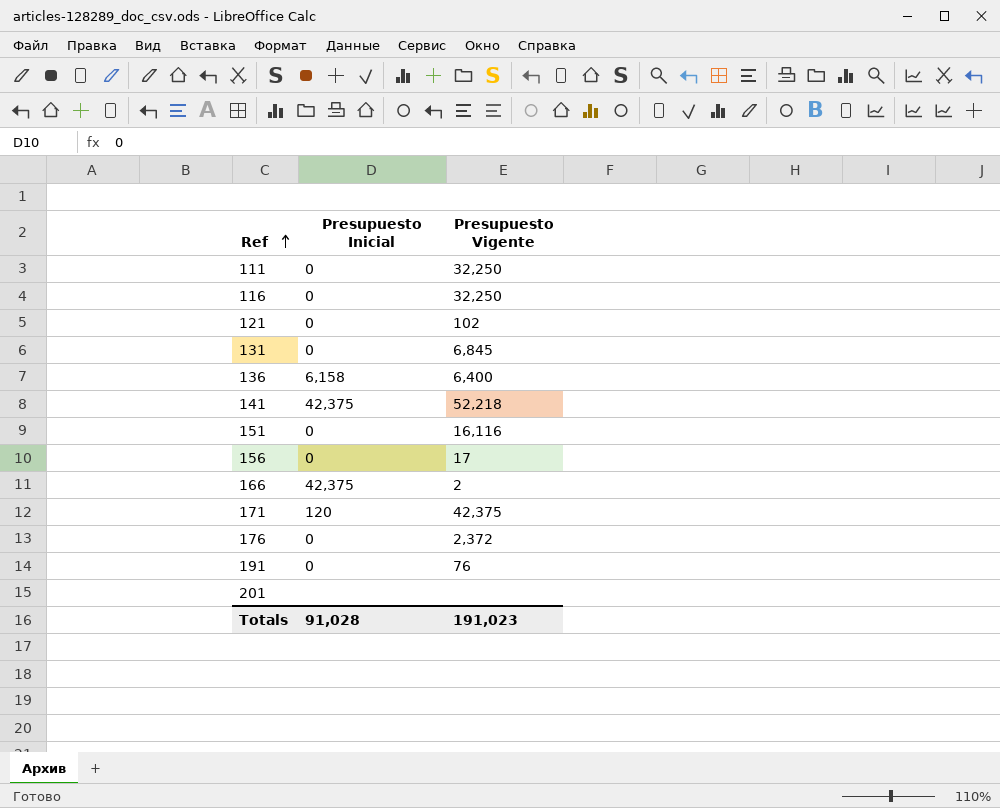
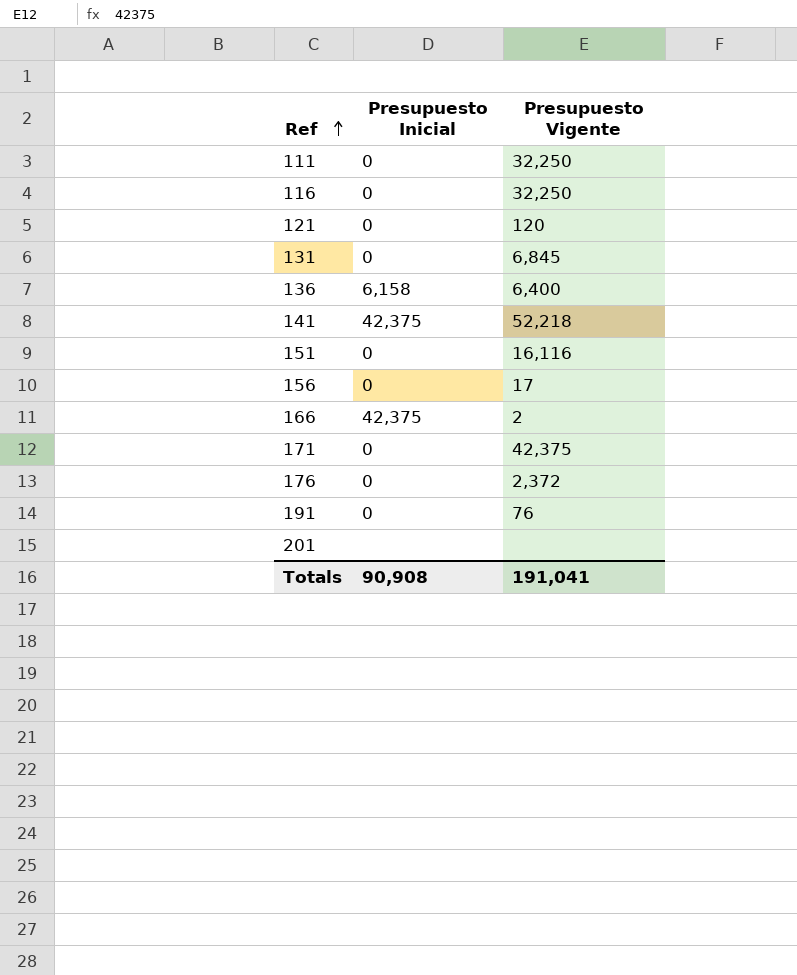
121 | Presupuesto Vigente: 102 -> 120
171 | Presupuesto Inicial: 120 -> 0
Totals | Presupuesto Inicial: 91,028 -> 90,908
Totals | Presupuesto Vigente: 191,023 -> 191,041

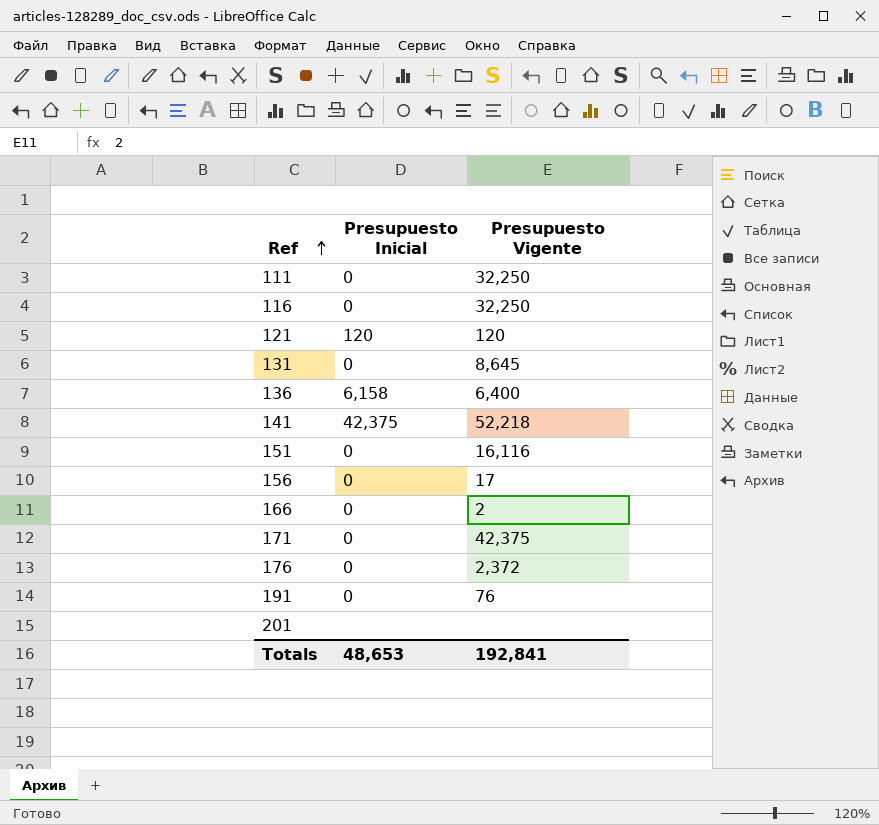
121 | Presupuesto Inicial: 0 -> 120
131 | Presupuesto Vigente: 6,845 -> 8,645
166 | Presupuesto Inicial: 42,375 -> 0
Totals | Presupuesto Inicial: 90,908 -> 48,653
Totals | Presupuesto Vigente: 191,041 -> 192,841

